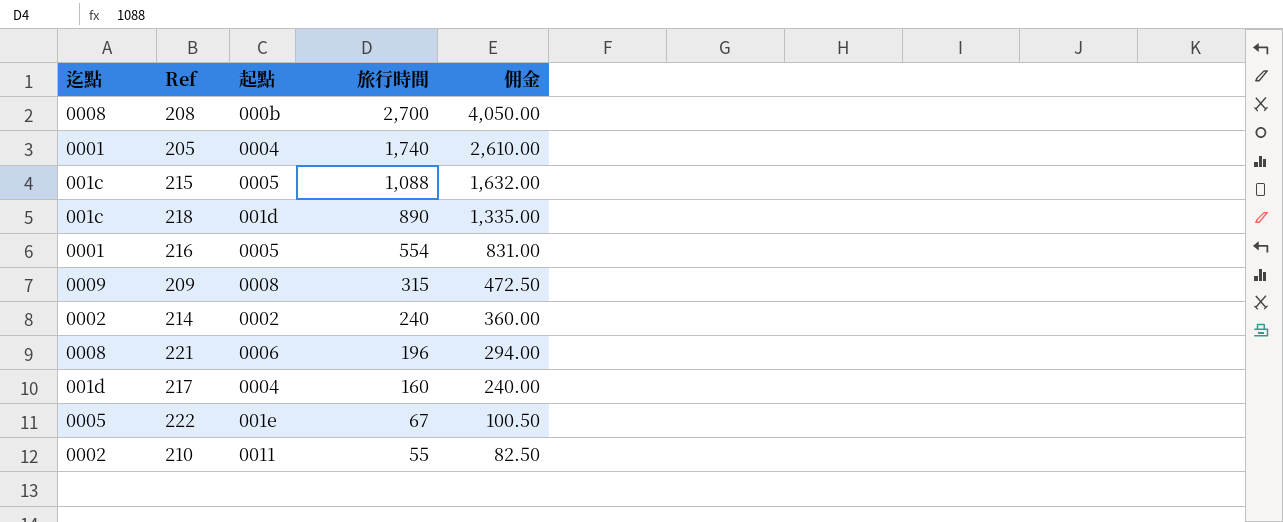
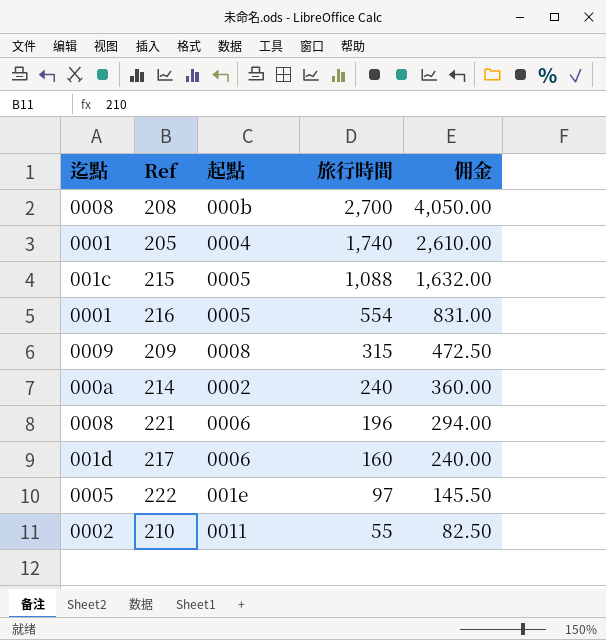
row 218: 001c | 001d | 890 | 1,335.00 -> none
214 | 迄點: 0002 -> 000a
217 | 起點: 0004 -> 0006
222 | 旅行時間: 67 -> 97
222 | 佣金: 100.50 -> 145.50

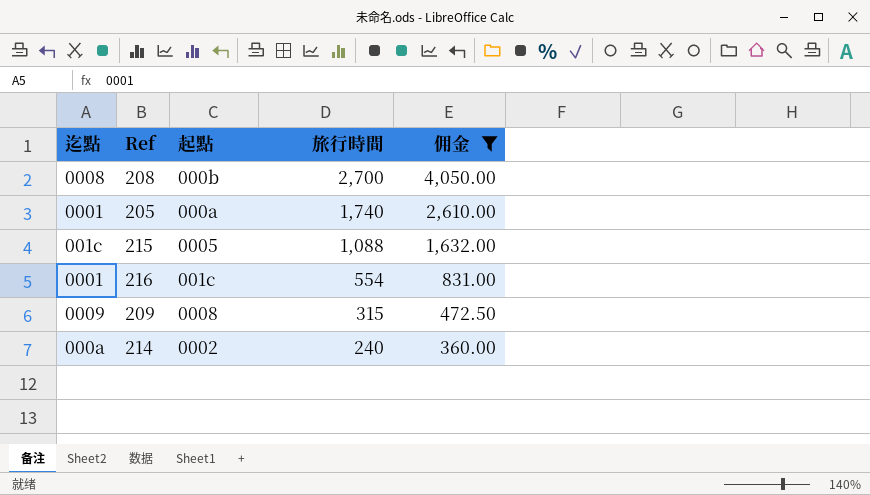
filter: none -> 佣金 >= 360.00
205 | 起點: 0004 -> 000a
216 | 起點: 0005 -> 001c

